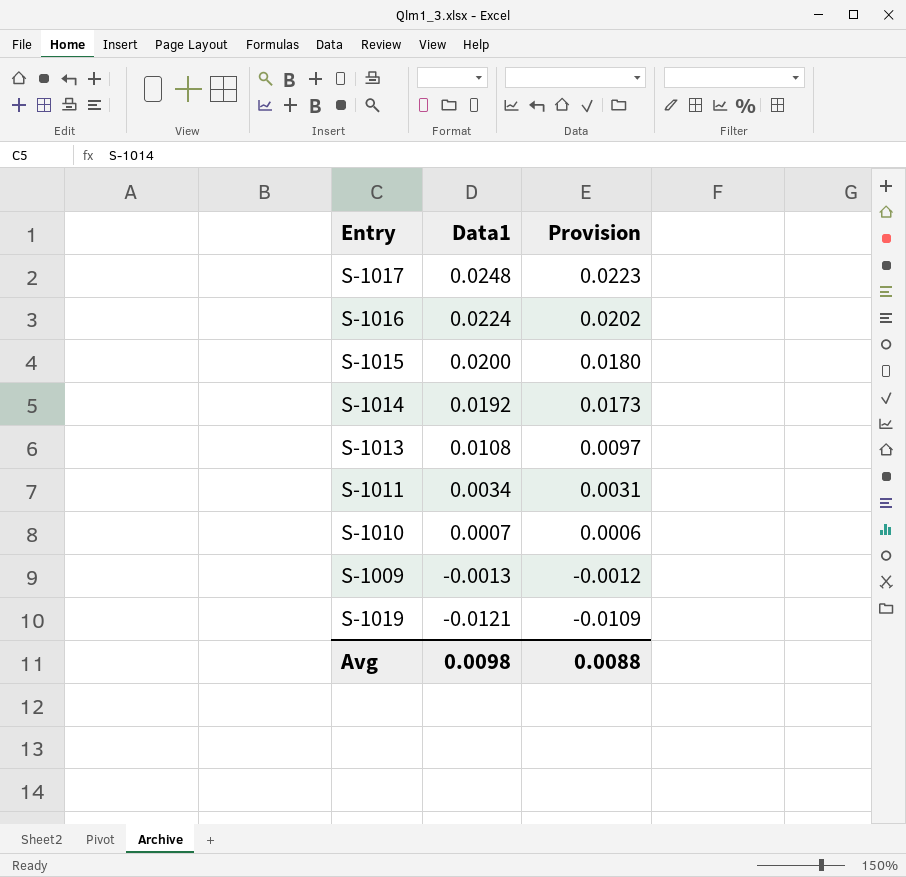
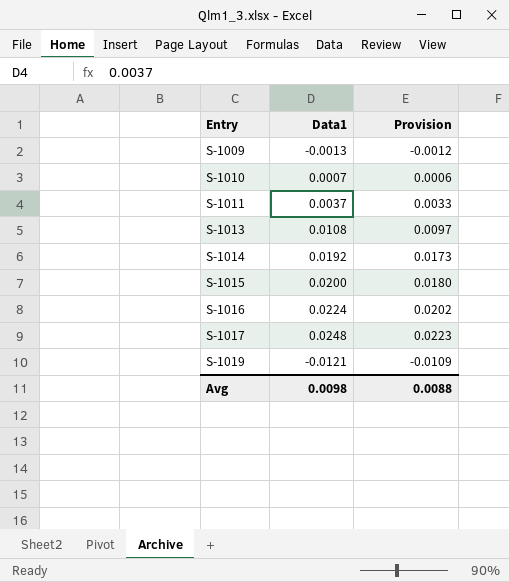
row order: Data1 descending -> Entry ascending
S-1011 | Data1: 0.0034 -> 0.0037
S-1011 | Provision: 0.0031 -> 0.0033

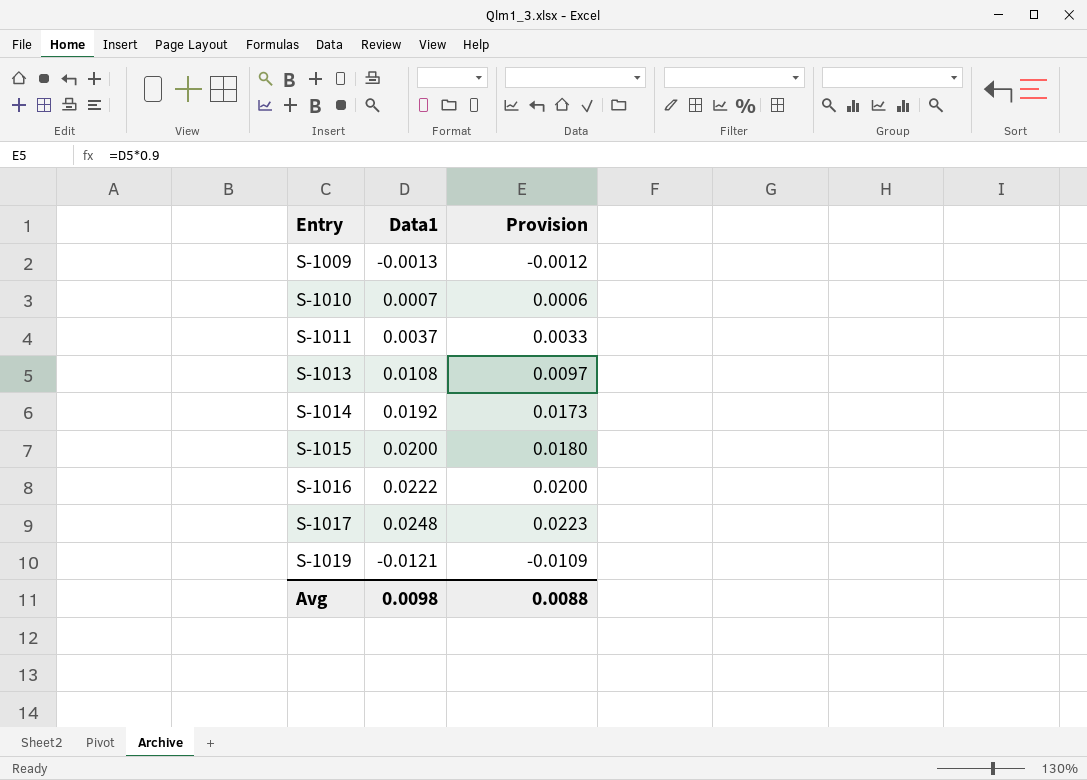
S-1016 | Data1: 0.0224 -> 0.0222
S-1016 | Provision: 0.0202 -> 0.0200

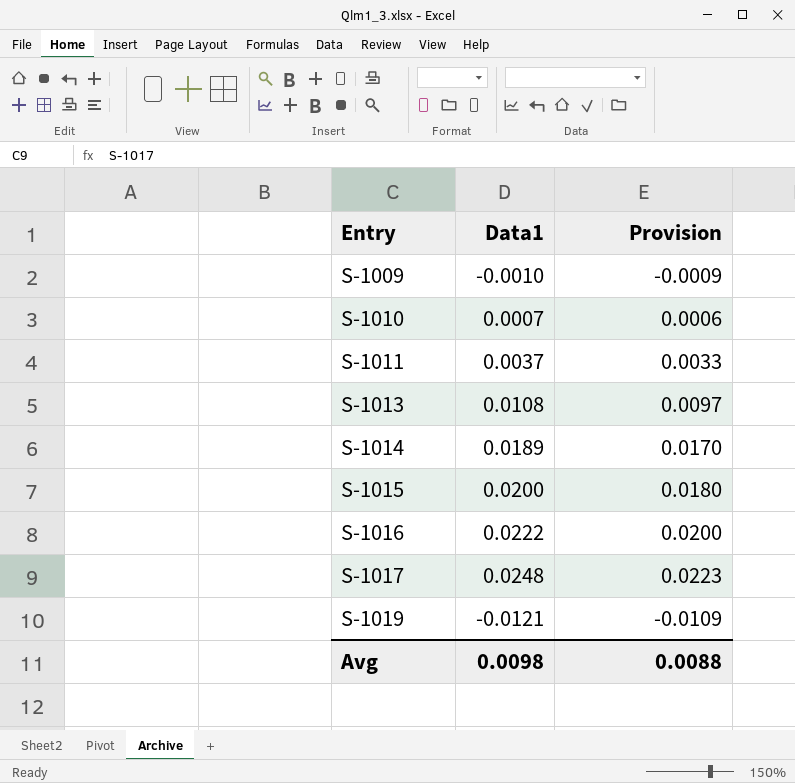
S-1009 | Data1: -0.0013 -> -0.0010
S-1009 | Provision: -0.0012 -> -0.0009
S-1014 | Data1: 0.0192 -> 0.0189
S-1014 | Provision: 0.0173 -> 0.0170

